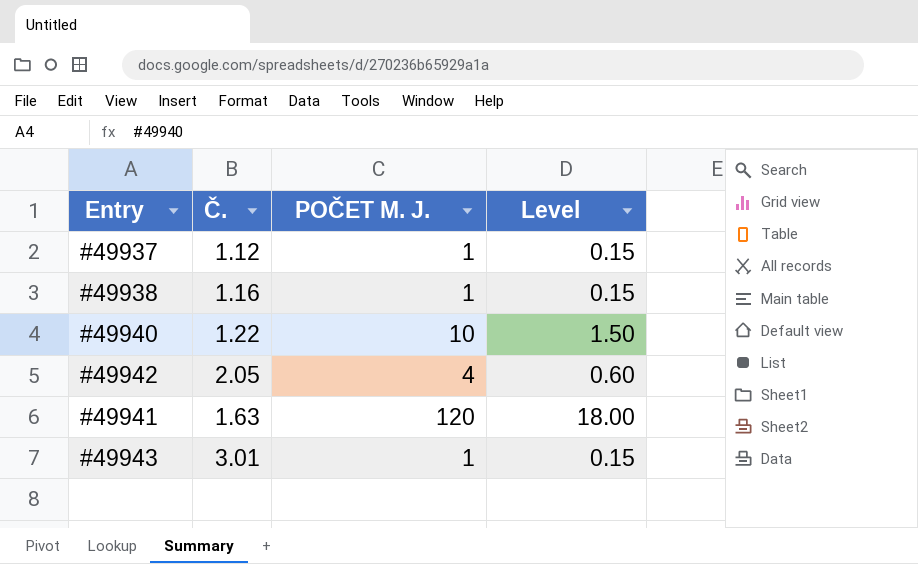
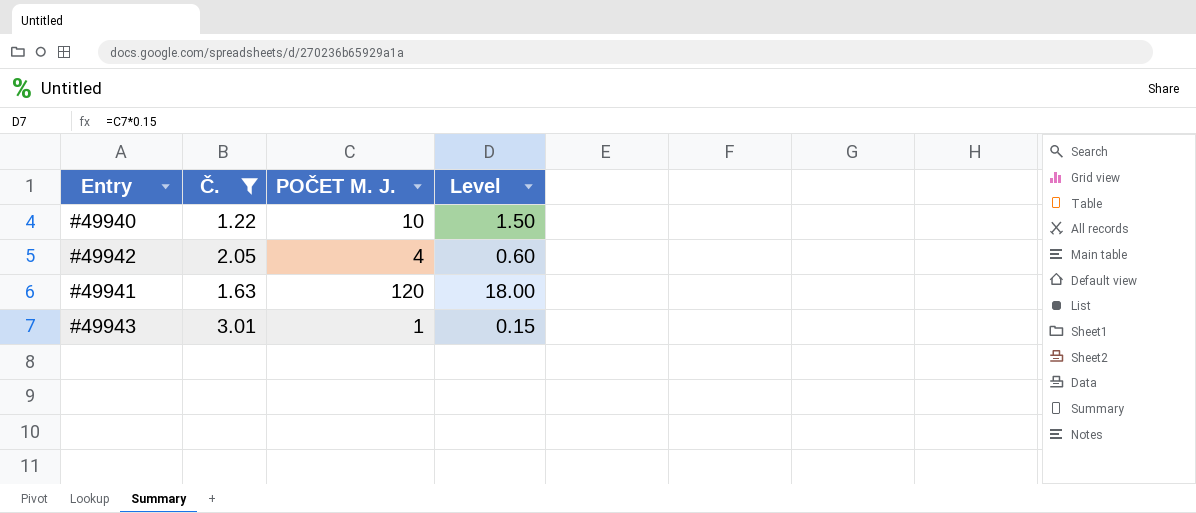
filter: none -> Č. >= 1.22

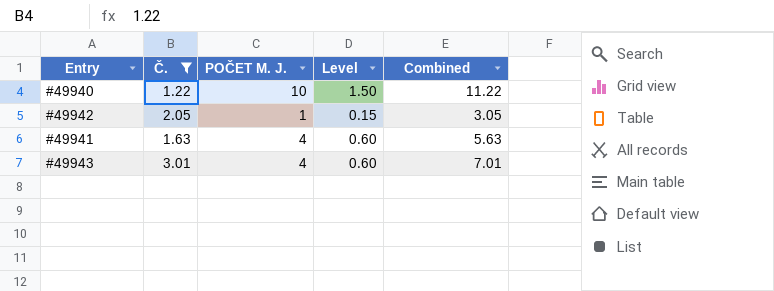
column Combined | formula: none -> [Č.] + [POČET M. J.]
#49942 | POČET M. J.: 4 -> 1
#49942 | Level: 0.60 -> 0.15
#49941 | POČET M. J.: 120 -> 4
#49941 | Level: 18.00 -> 0.60
#49943 | POČET M. J.: 1 -> 4
#49943 | Level: 0.15 -> 0.60

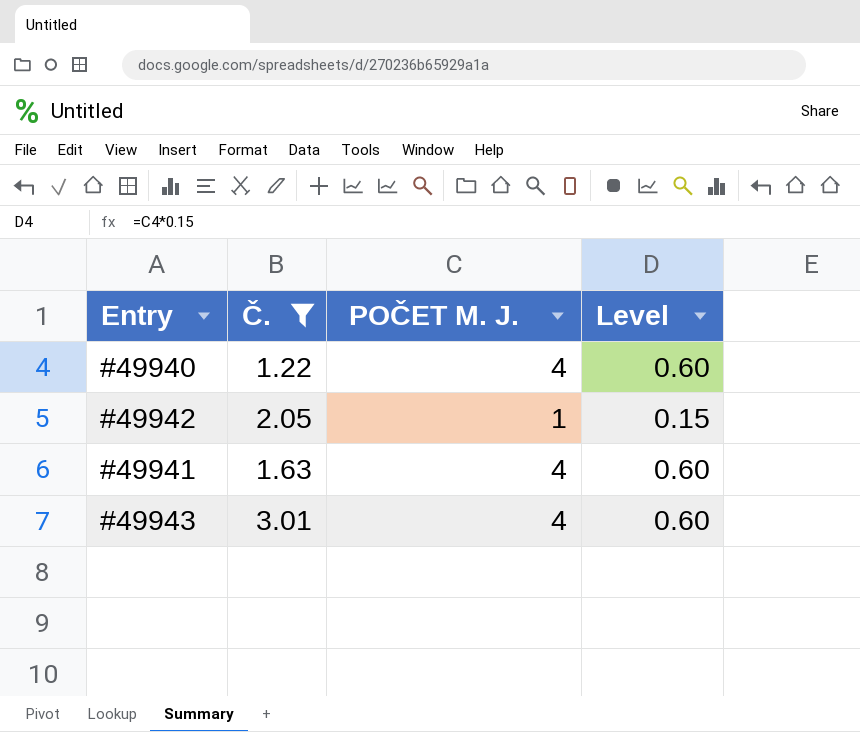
column Combined | formula: [Č.] + [POČET M. J.] -> none
#49940 | POČET M. J.: 10 -> 4
#49940 | Level: 1.50 -> 0.60

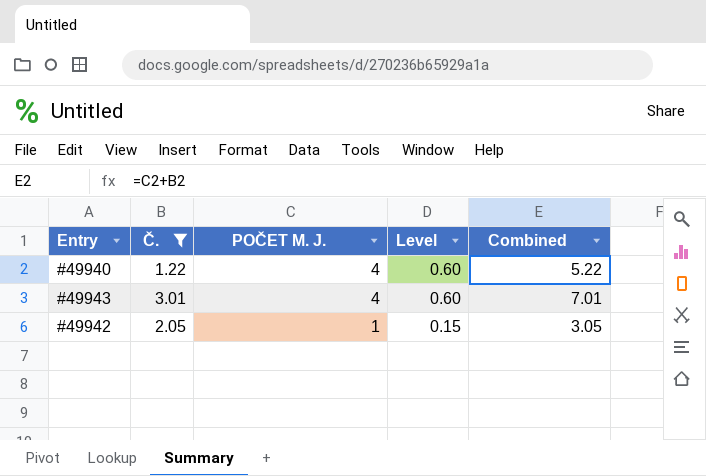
row order: none -> POČET M. J. descending
column Combined | formula: none -> [Č.] + [POČET M. J.]
row #49941: 1.63 | 4 | 0.60 -> none

